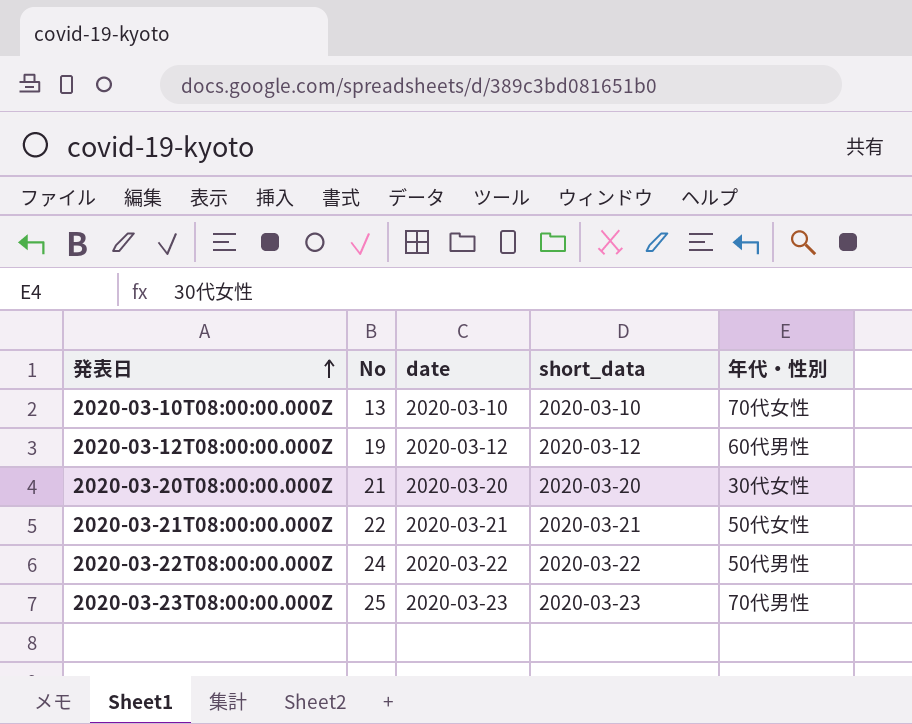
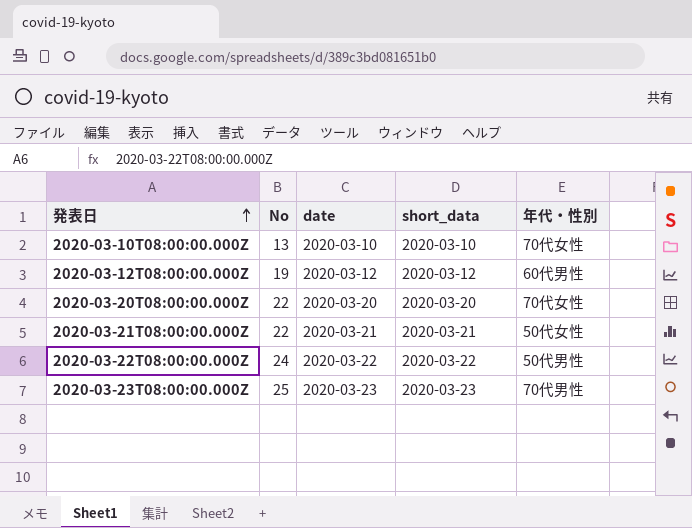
2020-03-20T08:00:00.000Z | No: 21 -> 22
2020-03-20T08:00:00.000Z | 年代・性別: 30代女性 -> 70代女性

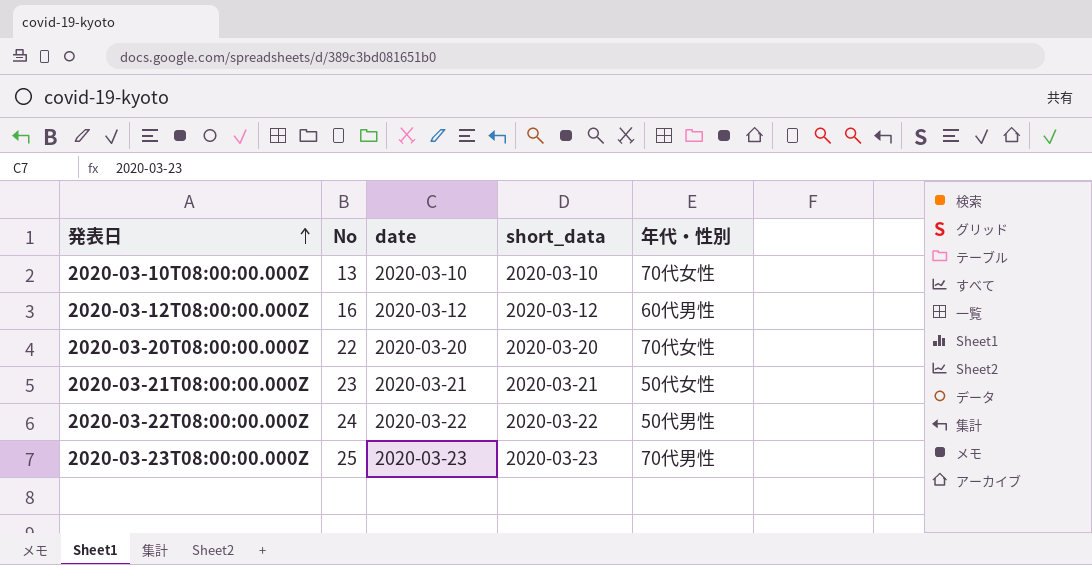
2020-03-12T08:00:00.000Z | No: 19 -> 16
2020-03-21T08:00:00.000Z | No: 22 -> 23

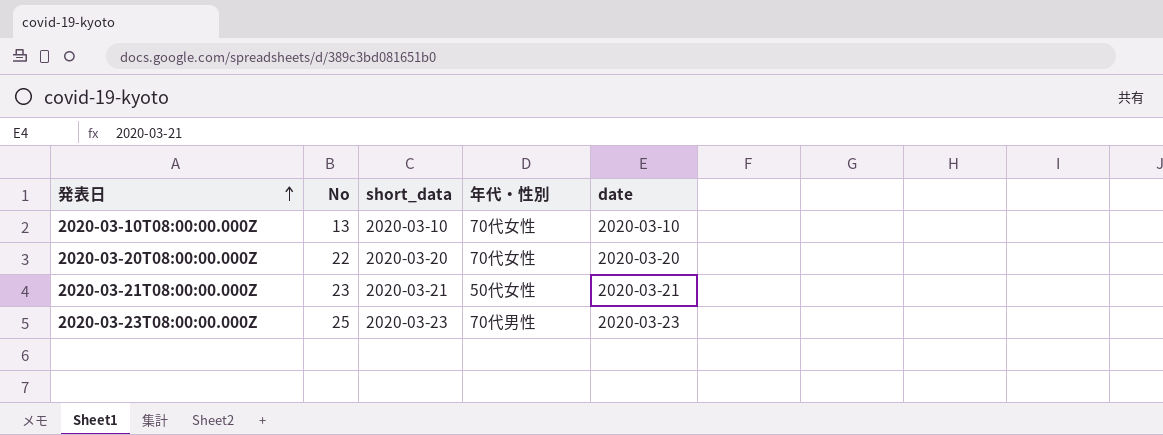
column date | position: 3 -> 5
row 2020-03-12T08:00:00.000Z: 16 | 2020-03-12 | 2020-03-12 | 60代男性 -> none
row 2020-03-22T08:00:00.000Z: 24 | 2020-03-22 | 2020-03-22 | 50代男性 -> none

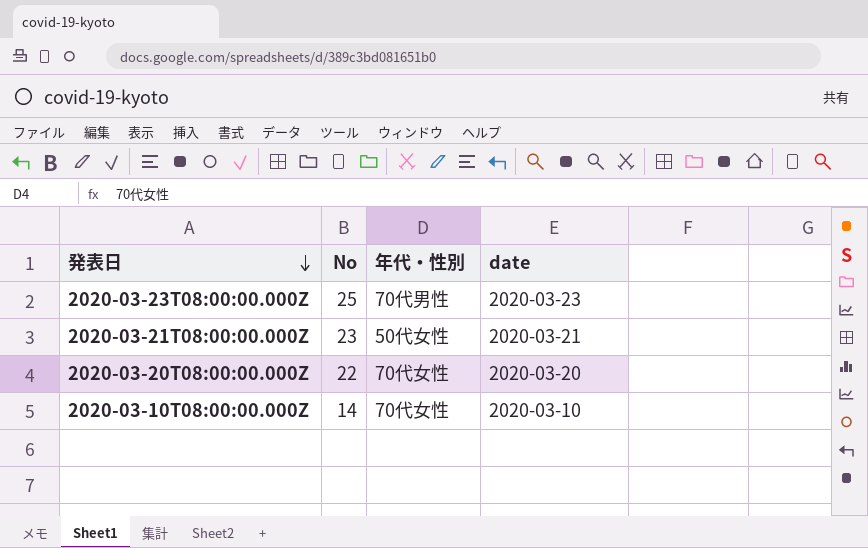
row order: 発表日 ascending -> 発表日 descending
column short_data | position: 3 -> none
2020-03-10T08:00:00.000Z | No: 13 -> 14

